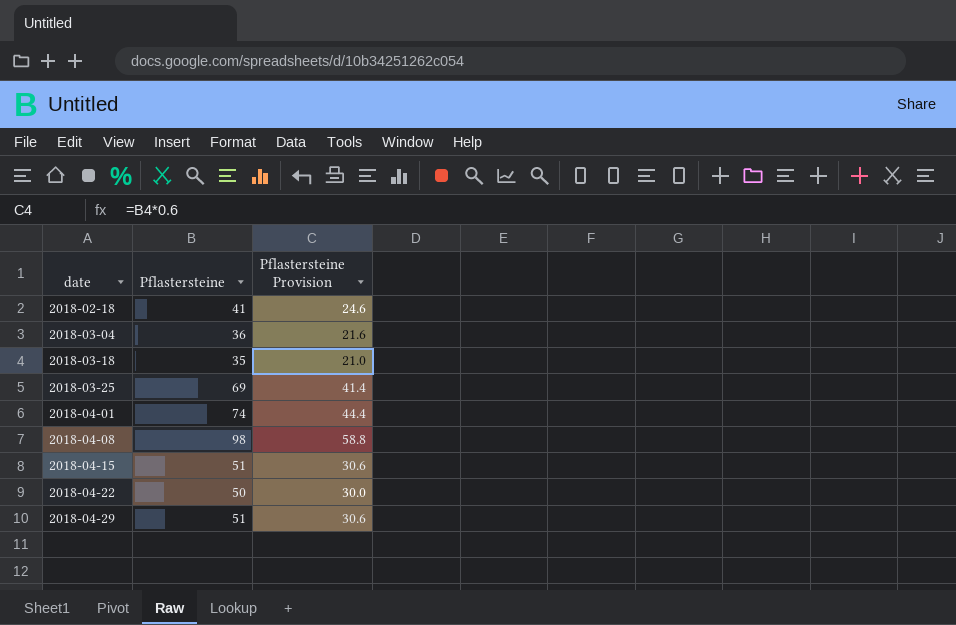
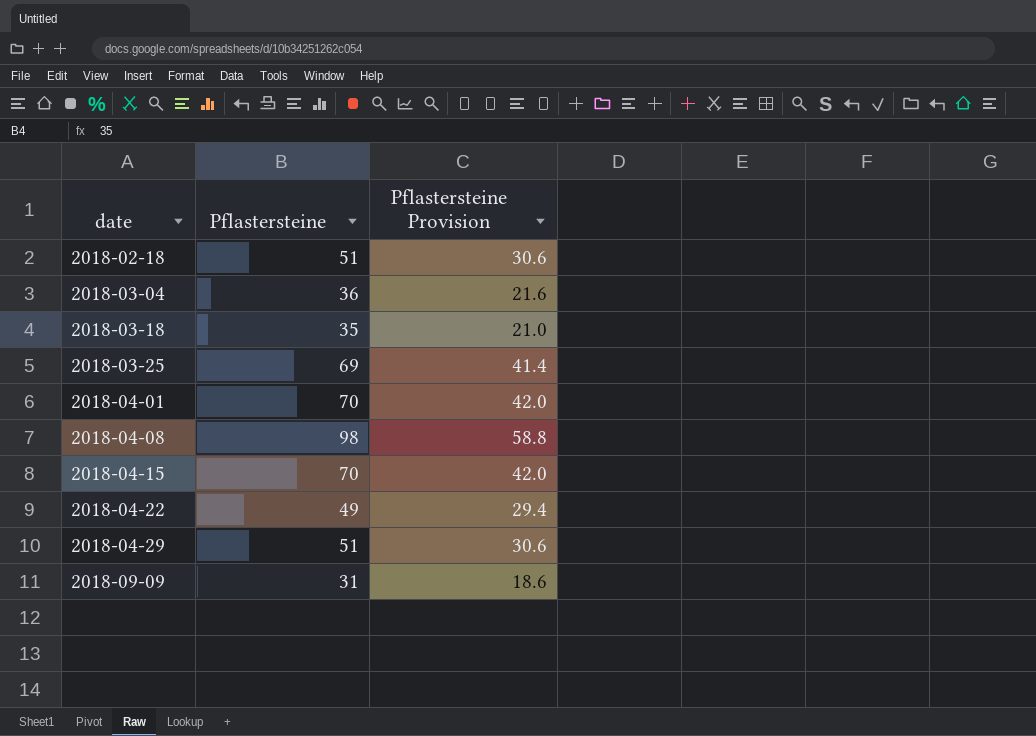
2018-02-18 | Pflastersteine: 41 -> 51
2018-02-18 | Pflastersteine Provision: 24.6 -> 30.6
2018-04-01 | Pflastersteine: 74 -> 70
2018-04-01 | Pflastersteine Provision: 44.4 -> 42.0
2018-04-15 | Pflastersteine: 51 -> 70
2018-04-15 | Pflastersteine Provision: 30.6 -> 42.0
2018-04-22 | Pflastersteine: 50 -> 49
2018-04-22 | Pflastersteine Provision: 30.0 -> 29.4
row 2018-09-09: none -> 31 | 18.6

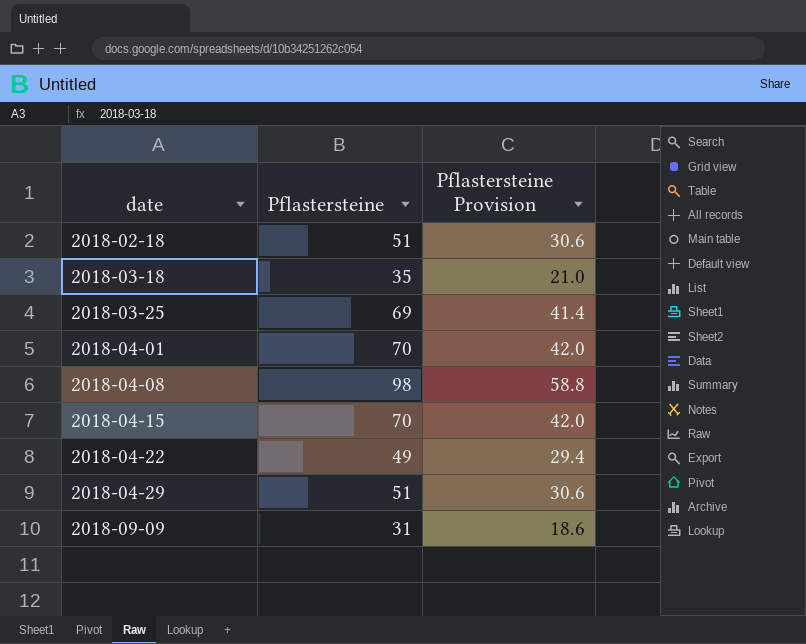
row 2018-03-04: 36 | 21.6 -> none

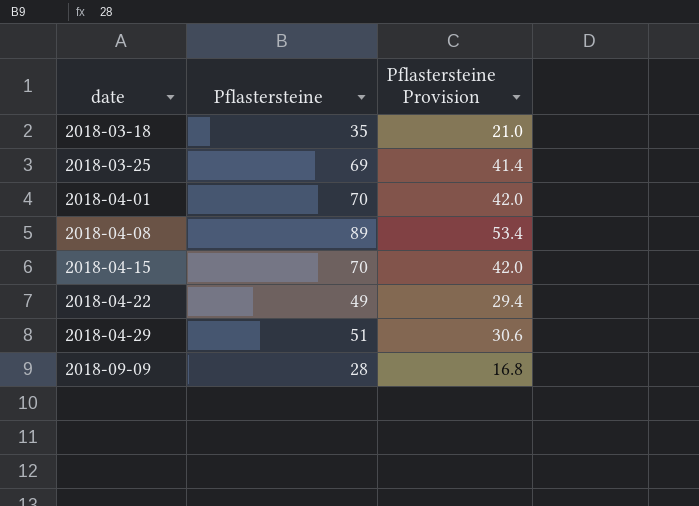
row 2018-02-18: 51 | 30.6 -> none
2018-04-08 | Pflastersteine: 98 -> 89
2018-04-08 | Pflastersteine Provision: 58.8 -> 53.4
2018-09-09 | Pflastersteine: 31 -> 28
2018-09-09 | Pflastersteine Provision: 18.6 -> 16.8

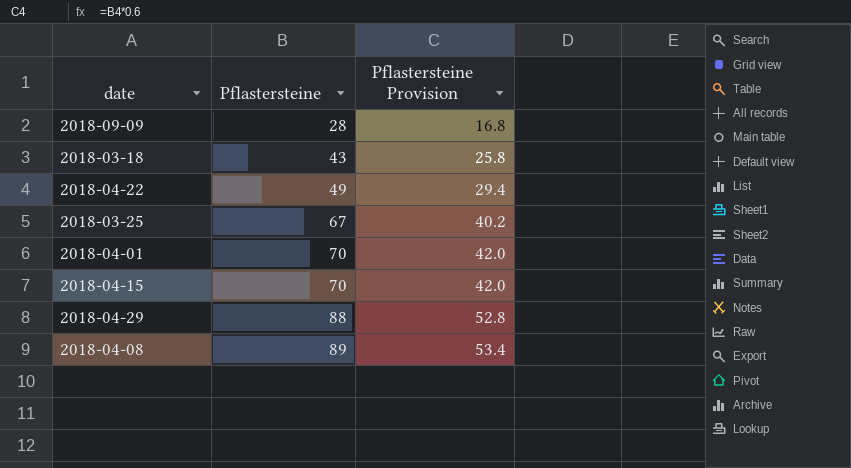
row order: date ascending -> Pflastersteine ascending
2018-03-18 | Pflastersteine: 35 -> 43
2018-03-18 | Pflastersteine Provision: 21.0 -> 25.8
2018-03-25 | Pflastersteine: 69 -> 67
2018-03-25 | Pflastersteine Provision: 41.4 -> 40.2
2018-04-29 | Pflastersteine: 51 -> 88
2018-04-29 | Pflastersteine Provision: 30.6 -> 52.8

